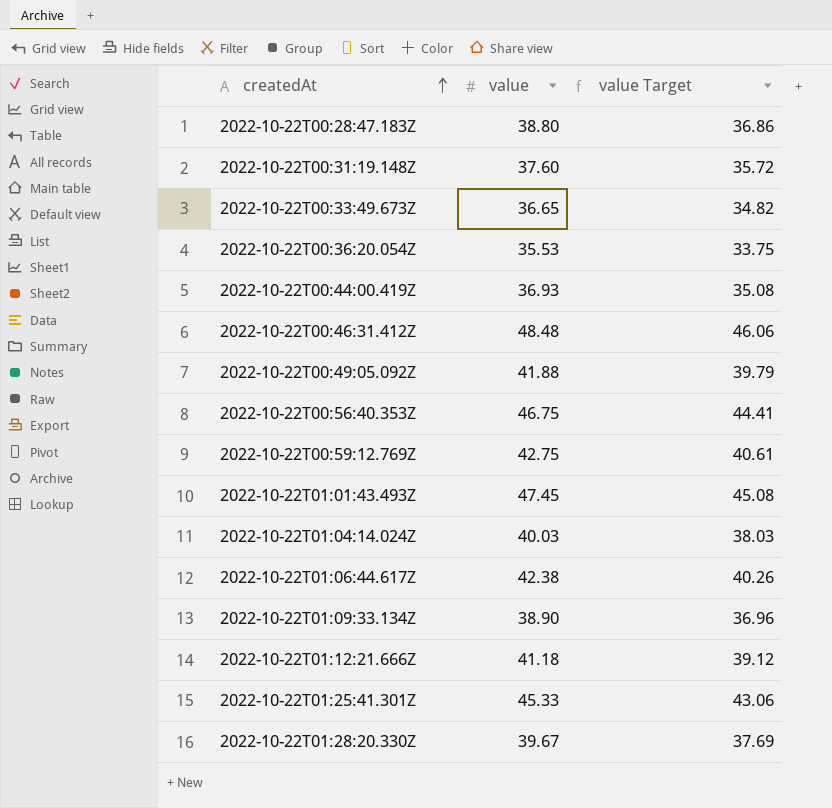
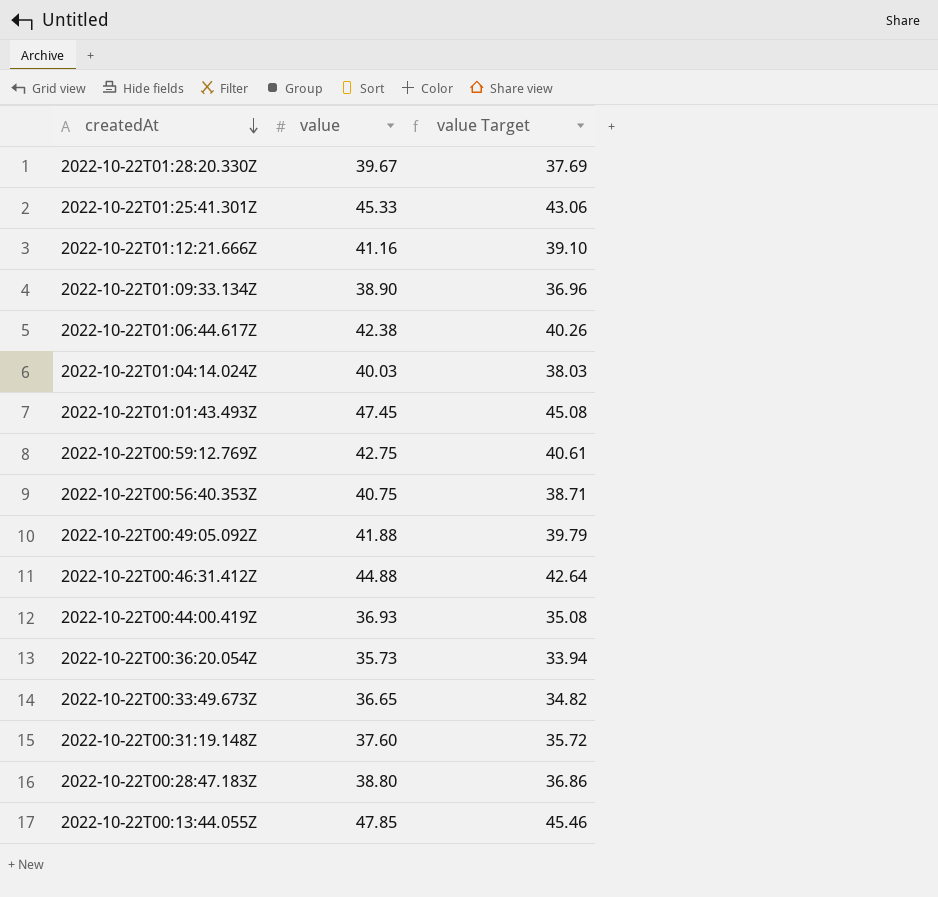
row order: createdAt ascending -> createdAt descending
2022-10-22T01:12:21.666Z | value: 41.18 -> 41.16
2022-10-22T01:12:21.666Z | value Target: 39.12 -> 39.10
2022-10-22T00:56:40.353Z | value: 46.75 -> 40.75
2022-10-22T00:56:40.353Z | value Target: 44.41 -> 38.71
2022-10-22T00:46:31.412Z | value: 48.48 -> 44.88
2022-10-22T00:46:31.412Z | value Target: 46.06 -> 42.64
2022-10-22T00:36:20.054Z | value: 35.53 -> 35.73
2022-10-22T00:36:20.054Z | value Target: 33.75 -> 33.94
row 2022-10-22T00:13:44.055Z: none -> 47.85 | 45.46

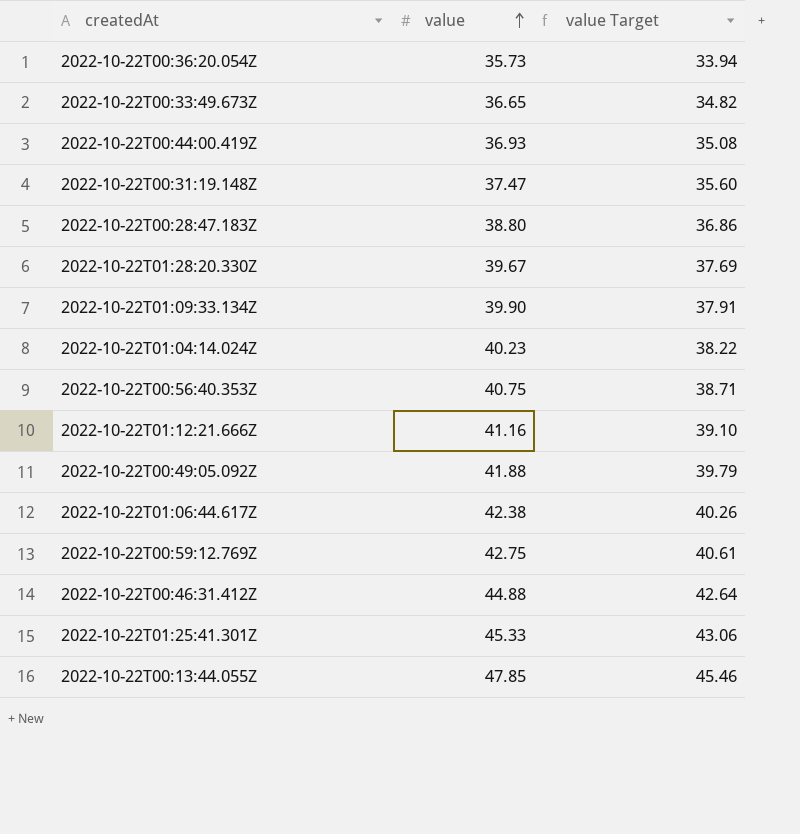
row order: createdAt descending -> value ascending
row 2022-10-22T01:01:43.493Z: 47.45 | 45.08 -> none
2022-10-22T00:31:19.148Z | value: 37.60 -> 37.47
2022-10-22T00:31:19.148Z | value Target: 35.72 -> 35.60
2022-10-22T01:09:33.134Z | value: 38.90 -> 39.90
2022-10-22T01:09:33.134Z | value Target: 36.96 -> 37.91
2022-10-22T01:04:14.024Z | value: 40.03 -> 40.23
2022-10-22T01:04:14.024Z | value Target: 38.03 -> 38.22

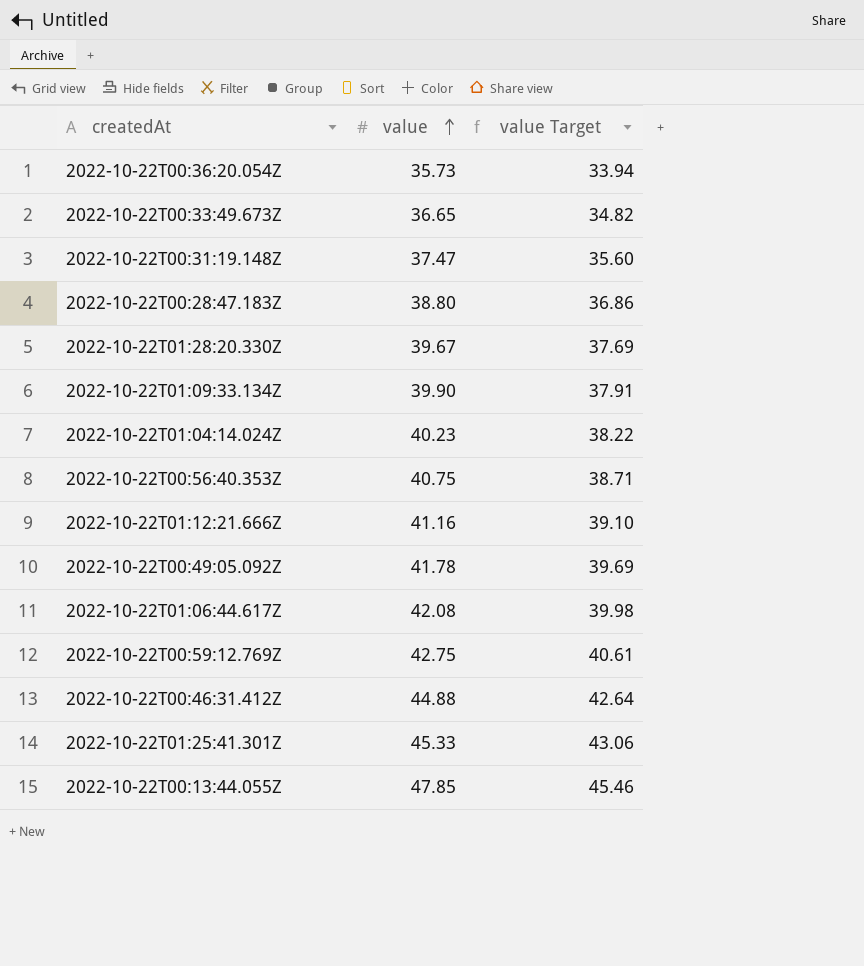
row 2022-10-22T00:44:00.419Z: 36.93 | 35.08 -> none
2022-10-22T00:49:05.092Z | value: 41.88 -> 41.78
2022-10-22T00:49:05.092Z | value Target: 39.79 -> 39.69
2022-10-22T01:06:44.617Z | value: 42.38 -> 42.08
2022-10-22T01:06:44.617Z | value Target: 40.26 -> 39.98

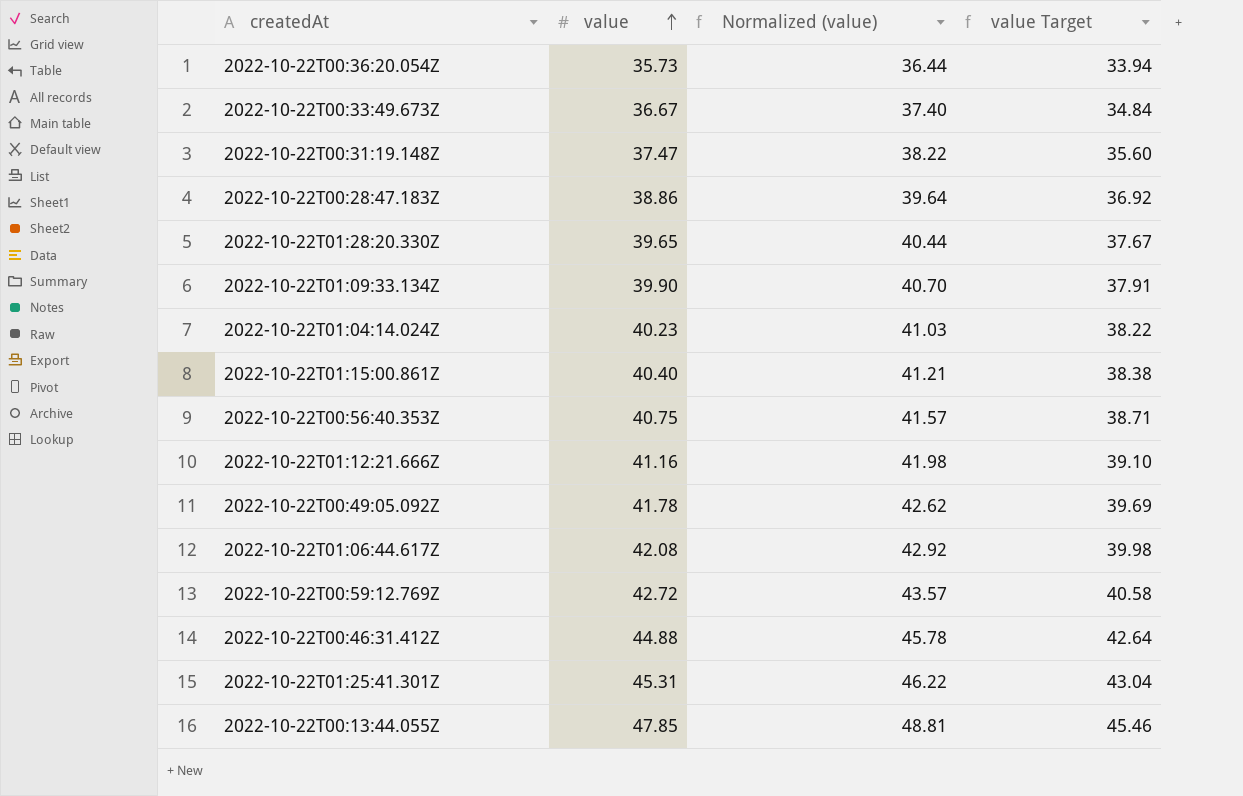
column Normalized (value) | formula: none -> [value] * 1.02
2022-10-22T00:33:49.673Z | value: 36.65 -> 36.67
2022-10-22T00:33:49.673Z | value Target: 34.82 -> 34.84
2022-10-22T00:28:47.183Z | value: 38.80 -> 38.86
2022-10-22T00:28:47.183Z | value Target: 36.86 -> 36.92
2022-10-22T01:28:20.330Z | value: 39.67 -> 39.65
2022-10-22T01:28:20.330Z | value Target: 37.69 -> 37.67
row 2022-10-22T01:15:00.861Z: none -> 40.40 | 41.21 | 38.38
2022-10-22T00:59:12.769Z | value: 42.75 -> 42.72
2022-10-22T00:59:12.769Z | value Target: 40.61 -> 40.58
2022-10-22T01:25:41.301Z | value: 45.33 -> 45.31
2022-10-22T01:25:41.301Z | value Target: 43.06 -> 43.04

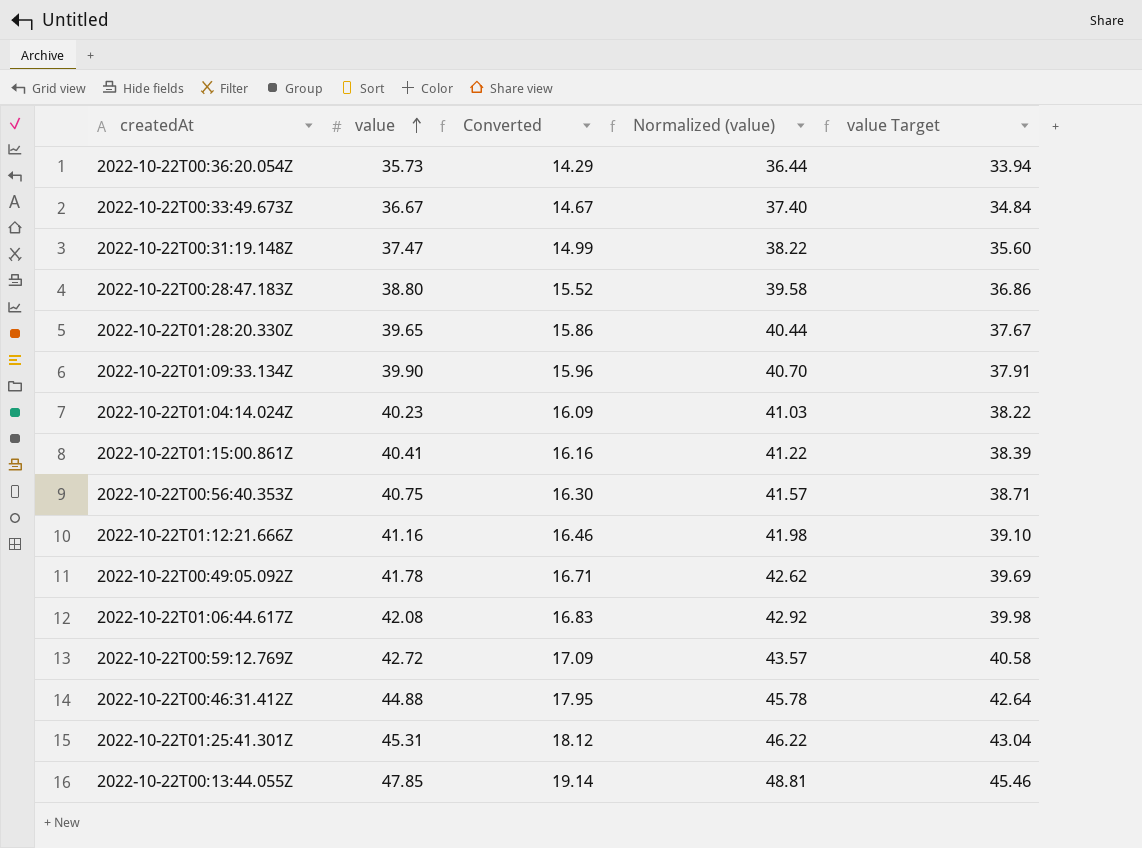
column Converted | formula: none -> [value] * 0.4
2022-10-22T00:28:47.183Z | value: 38.86 -> 38.80
2022-10-22T00:28:47.183Z | Normalized (value): 39.64 -> 39.58
2022-10-22T00:28:47.183Z | value Target: 36.92 -> 36.86
2022-10-22T01:15:00.861Z | value: 40.40 -> 40.41
2022-10-22T01:15:00.861Z | Normalized (value): 41.21 -> 41.22
2022-10-22T01:15:00.861Z | value Target: 38.38 -> 38.39

